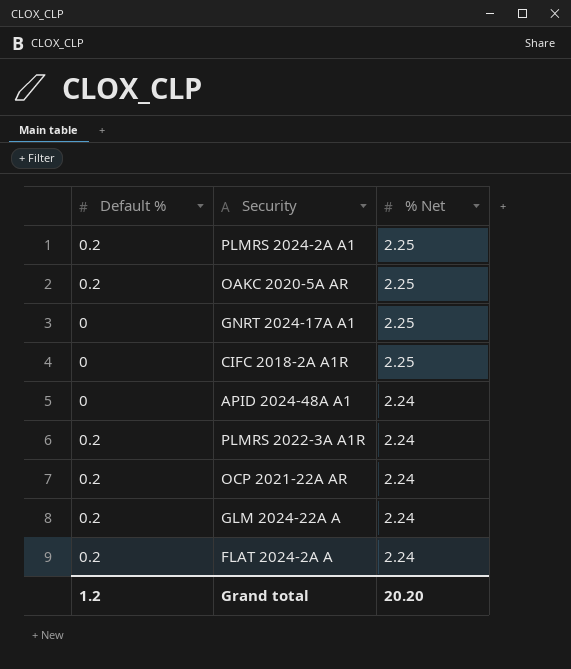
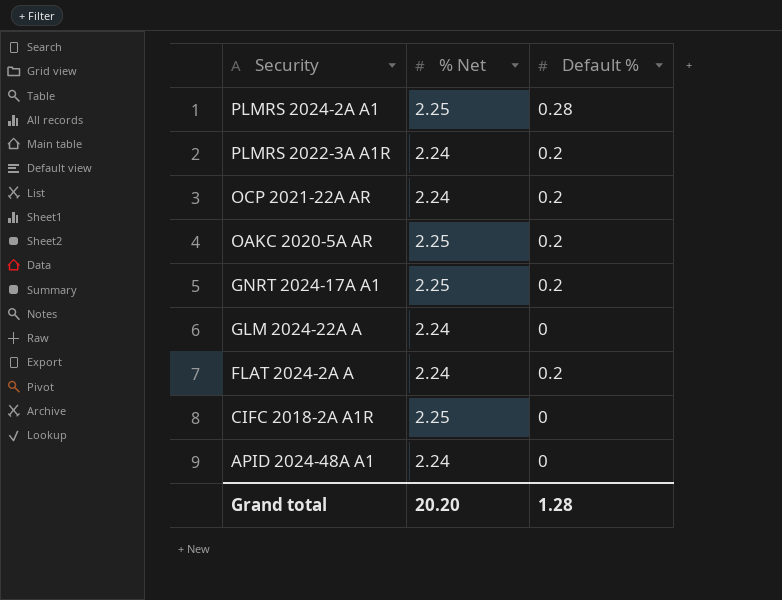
row order: % Net descending -> Security descending
column Default % | position: 1 -> 3
PLMRS 2024-2A A1 | Default %: 0.2 -> 0.28
GNRT 2024-17A A1 | Default %: 0 -> 0.2
GLM 2024-22A A | Default %: 0.2 -> 0
Grand total | Default %: 1.2 -> 1.28

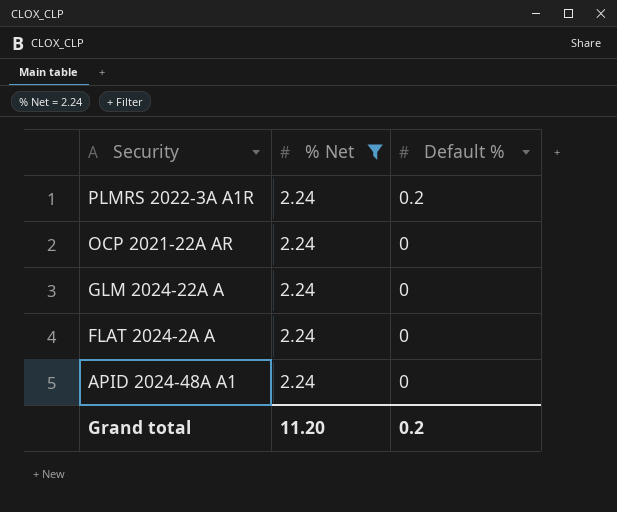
filter: none -> % Net = 2.24
OCP 2021-22A AR | Default %: 0.2 -> 0
FLAT 2024-2A A | Default %: 0.2 -> 0
Grand total | % Net: 20.20 -> 11.20
Grand total | Default %: 1.28 -> 0.2

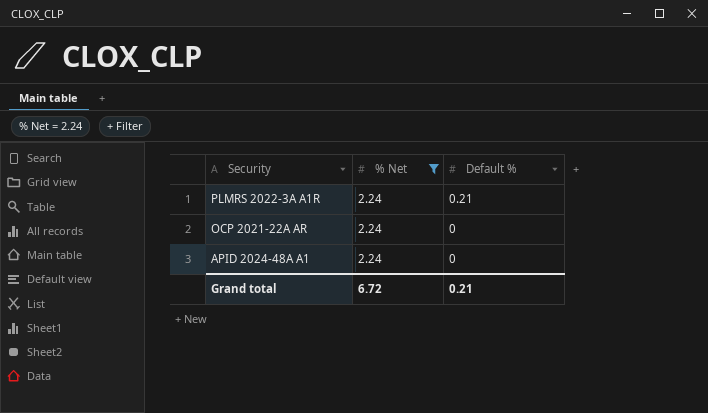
row GLM 2024-22A A: 2.24 | 0 -> none
row FLAT 2024-2A A: 2.24 | 0 -> none
PLMRS 2022-3A A1R | Default %: 0.2 -> 0.21
Grand total | % Net: 11.20 -> 6.72
Grand total | Default %: 0.2 -> 0.21

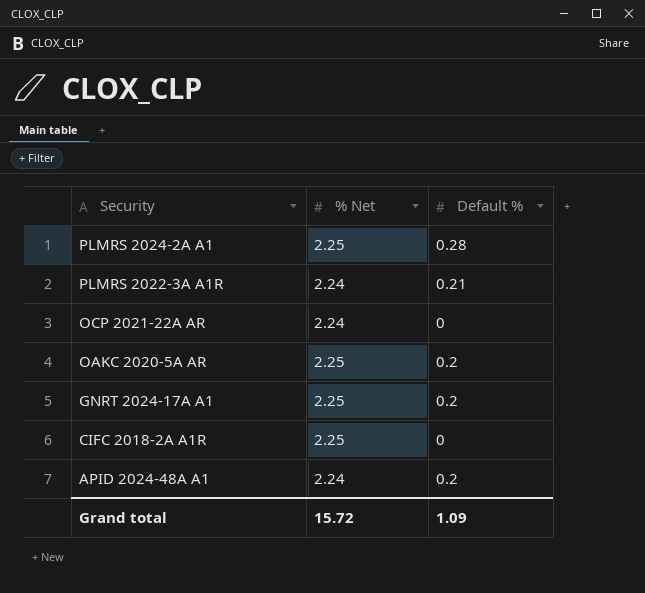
filter: % Net = 2.24 -> none
APID 2024-48A A1 | Default %: 0 -> 0.2
Grand total | % Net: 6.72 -> 15.72
Grand total | Default %: 0.21 -> 1.09

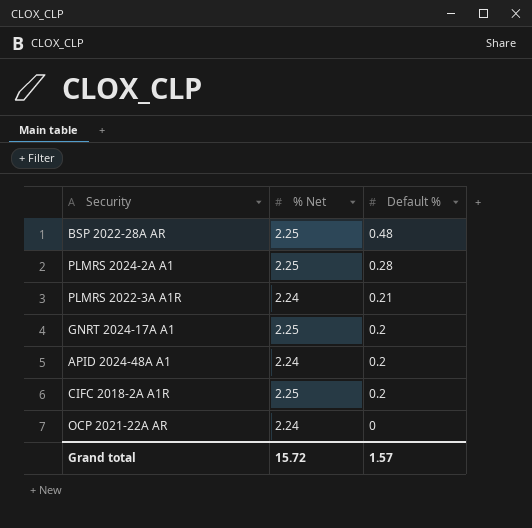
row order: Security descending -> Default % descending
row OAKC 2020-5A AR: 2.25 | 0.2 -> none
row BSP 2022-28A AR: none -> 2.25 | 0.48
CIFC 2018-2A A1R | Default %: 0 -> 0.2
Grand total | Default %: 1.09 -> 1.57

